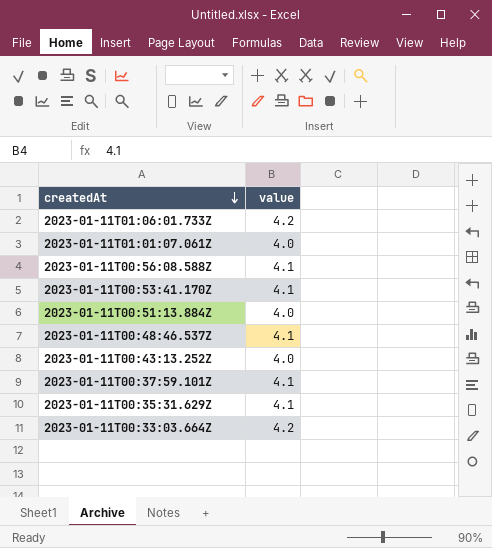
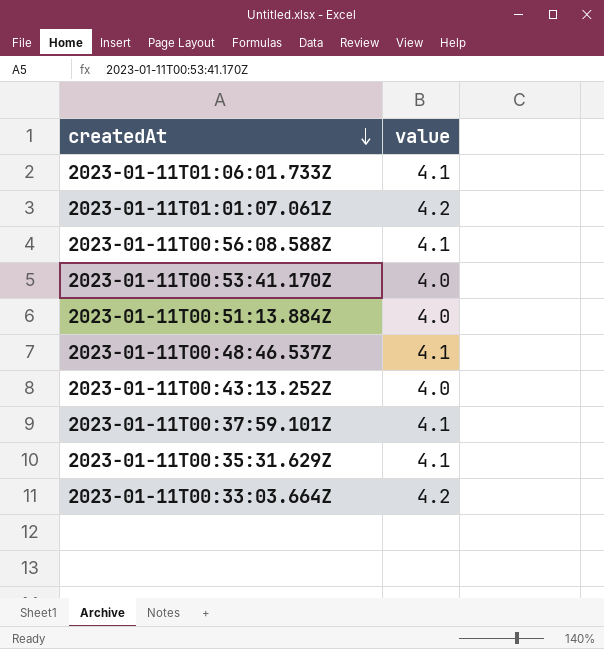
2023-01-11T01:06:01.733Z | value: 4.2 -> 4.1
2023-01-11T01:01:07.061Z | value: 4.0 -> 4.2
2023-01-11T00:53:41.170Z | value: 4.1 -> 4.0

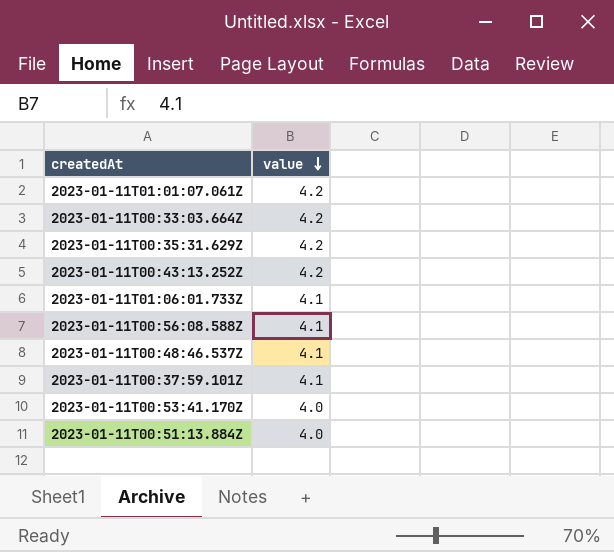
row order: createdAt descending -> value descending
2023-01-11T00:35:31.629Z | value: 4.1 -> 4.2
2023-01-11T00:43:13.252Z | value: 4.0 -> 4.2

